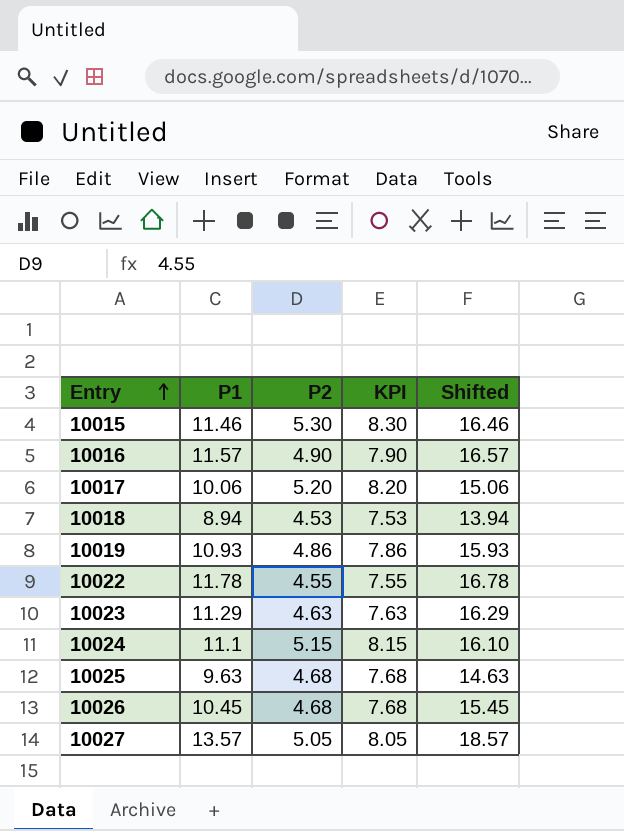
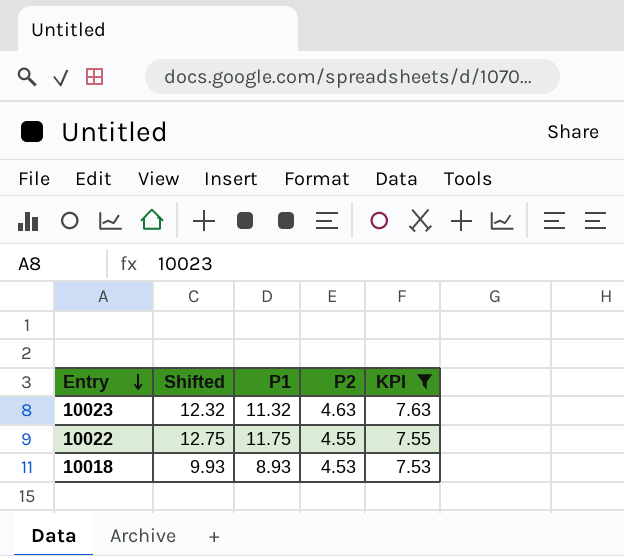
filter: none -> KPI <= 7.63
row order: Entry ascending -> Entry descending
column Shifted | formula: [P1] + 5 -> [P1] + 1
column Shifted | position: 5 -> 2
10023 | P1: 11.29 -> 11.32
10022 | P1: 11.78 -> 11.75
10018 | P1: 8.94 -> 8.93

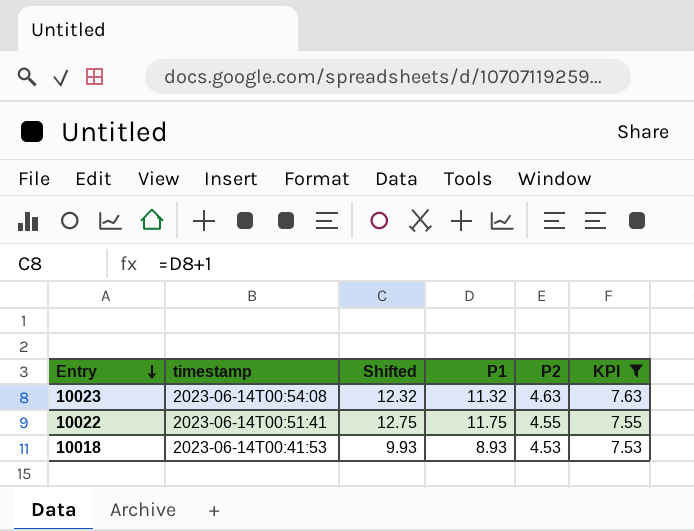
column timestamp | position: none -> 2

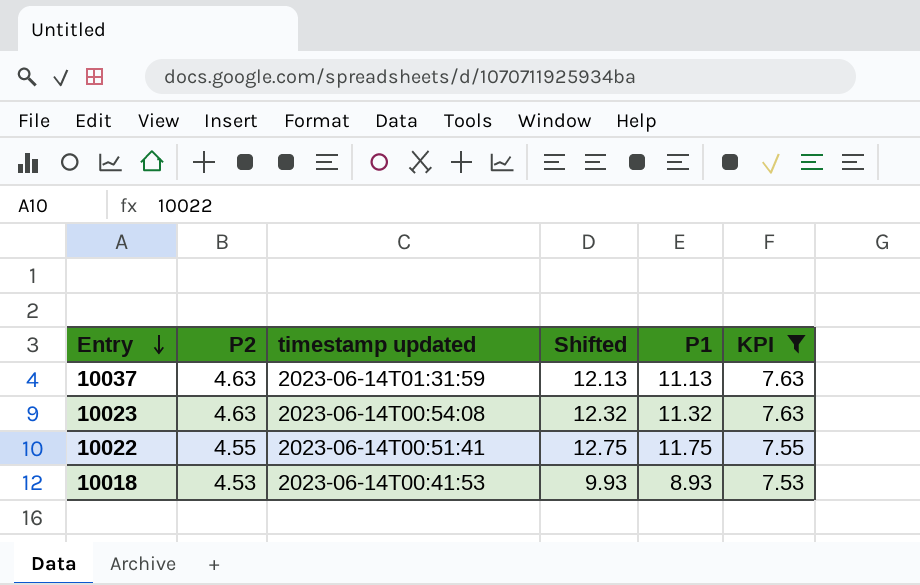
column P2 | position: 5 -> 2
column name: timestamp -> timestamp updated
row 10037: none -> 4.63 | 2023-06-14T01:31:59 | 12.13 | 11.13 | 7.63

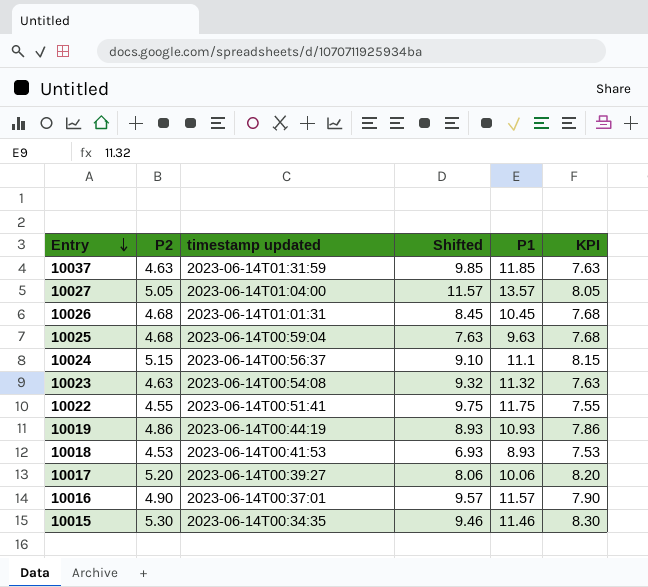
filter: KPI <= 7.63 -> none
column Shifted | formula: [P1] + 1 -> [P1] - 2
10037 | P1: 11.13 -> 11.85

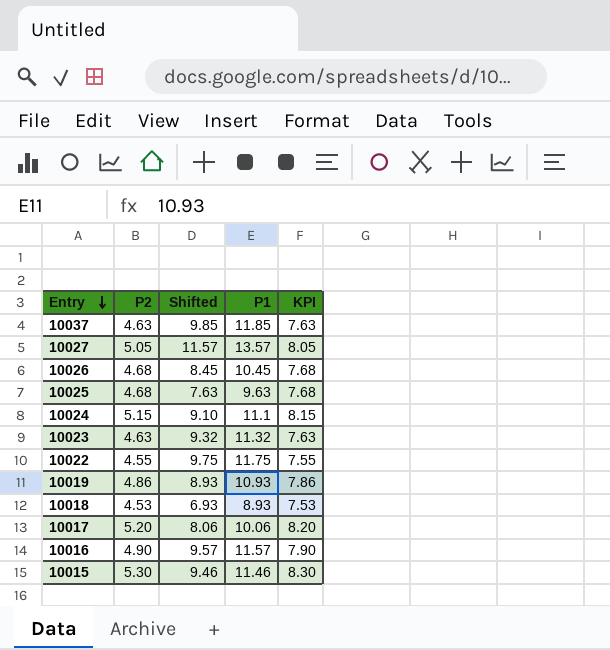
column timestamp updated | position: 3 -> none

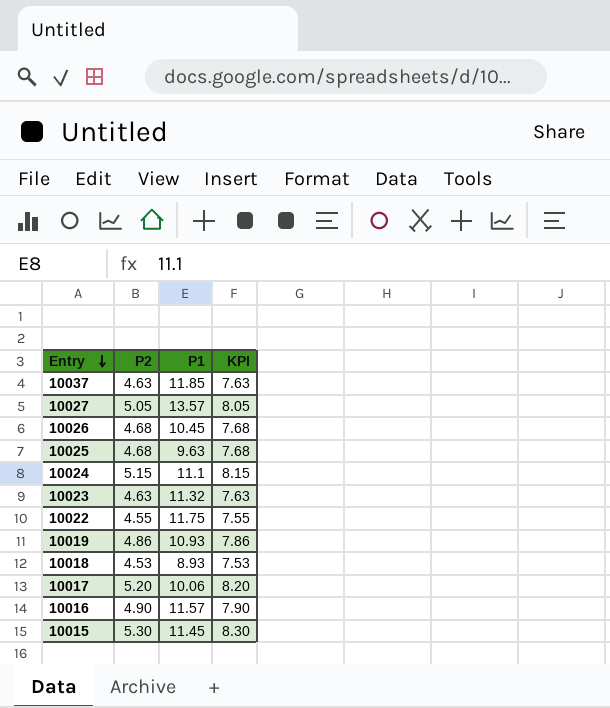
column Shifted | formula: [P1] - 2 -> none
10015 | P1: 11.46 -> 11.45

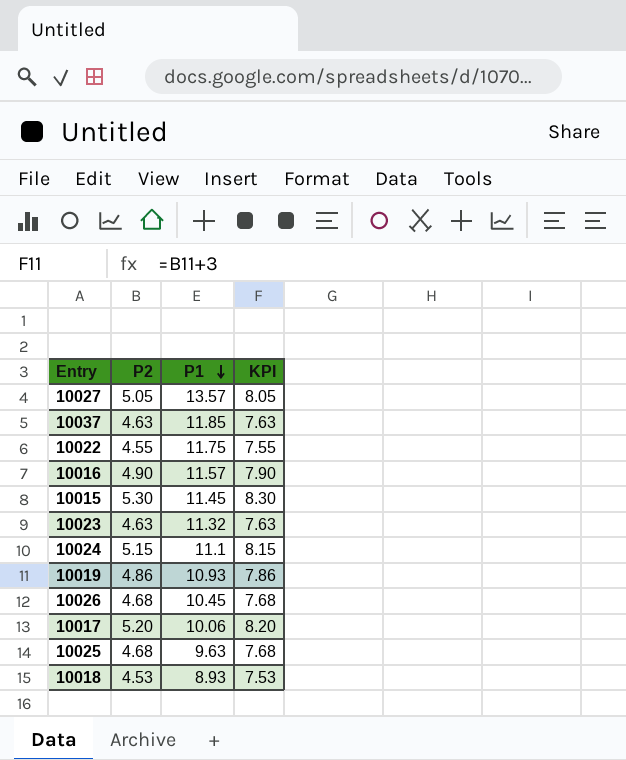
row order: Entry descending -> P1 descending

